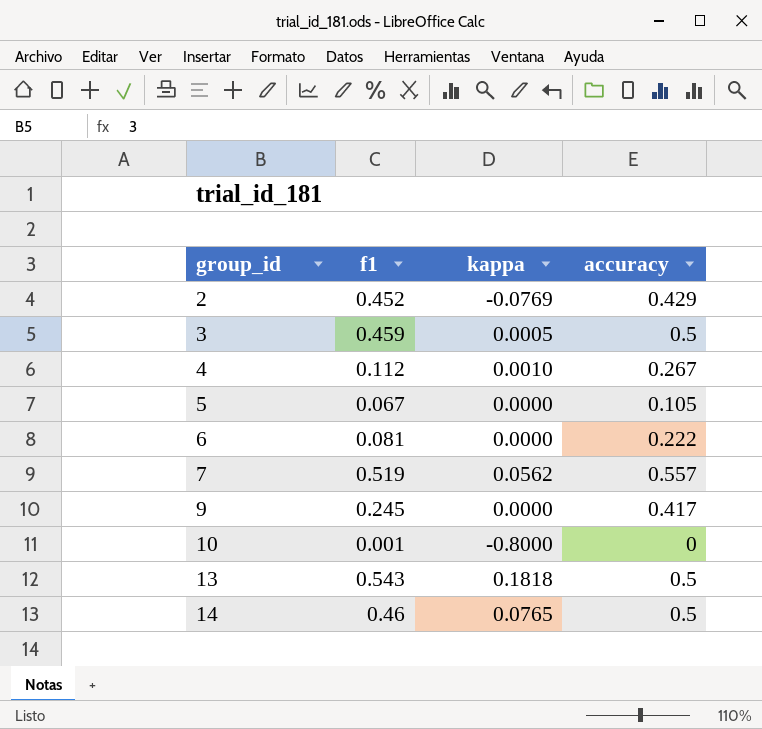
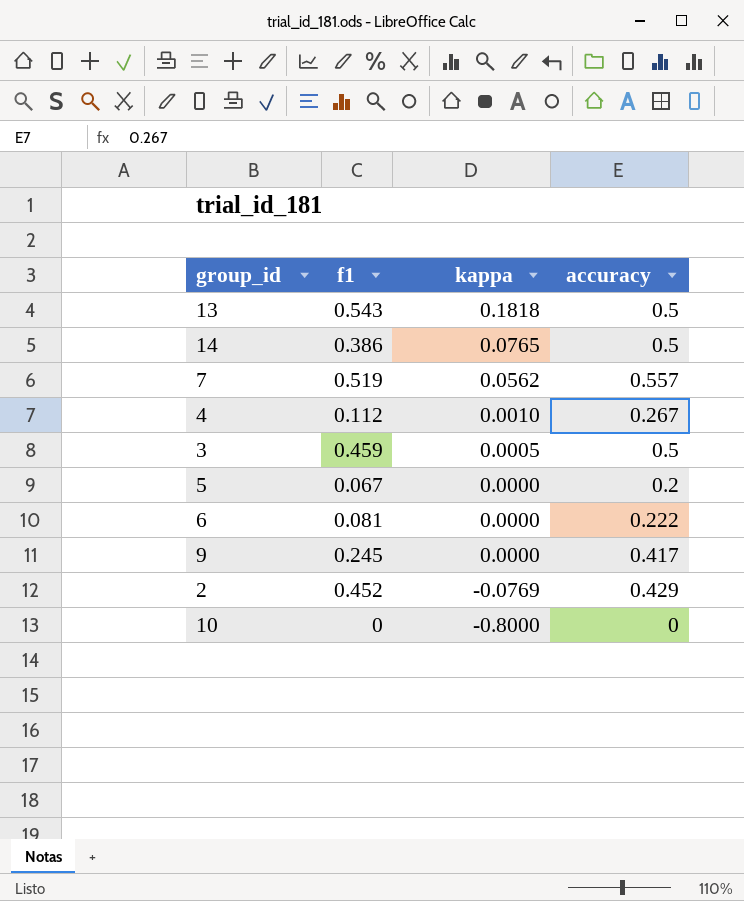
row order: group_id ascending -> kappa descending
14 | f1: 0.46 -> 0.386
5 | accuracy: 0.105 -> 0.2
10 | f1: 0.001 -> 0

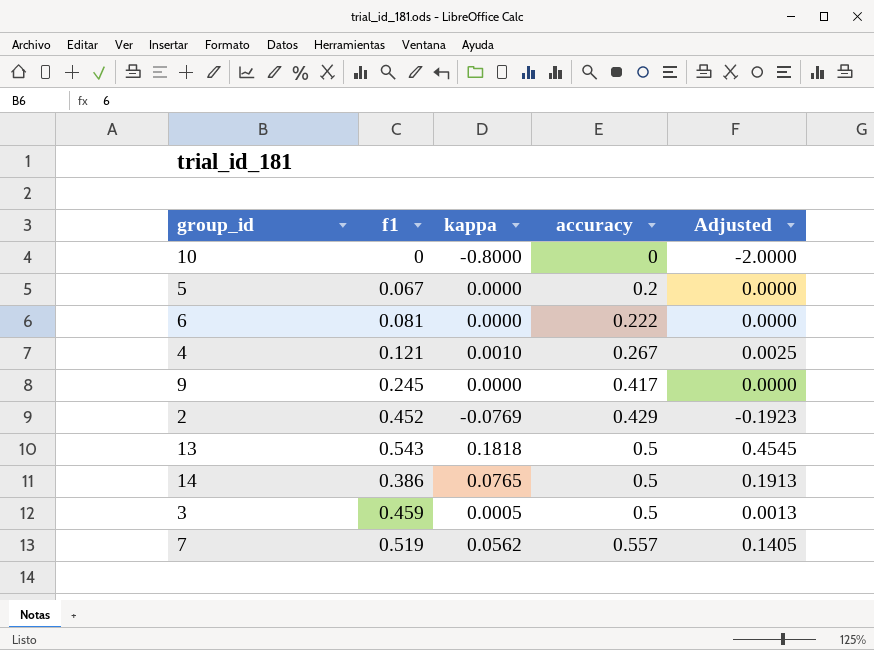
row order: kappa descending -> accuracy ascending
column Adjusted | formula: none -> [kappa] * 2.5
4 | f1: 0.112 -> 0.121

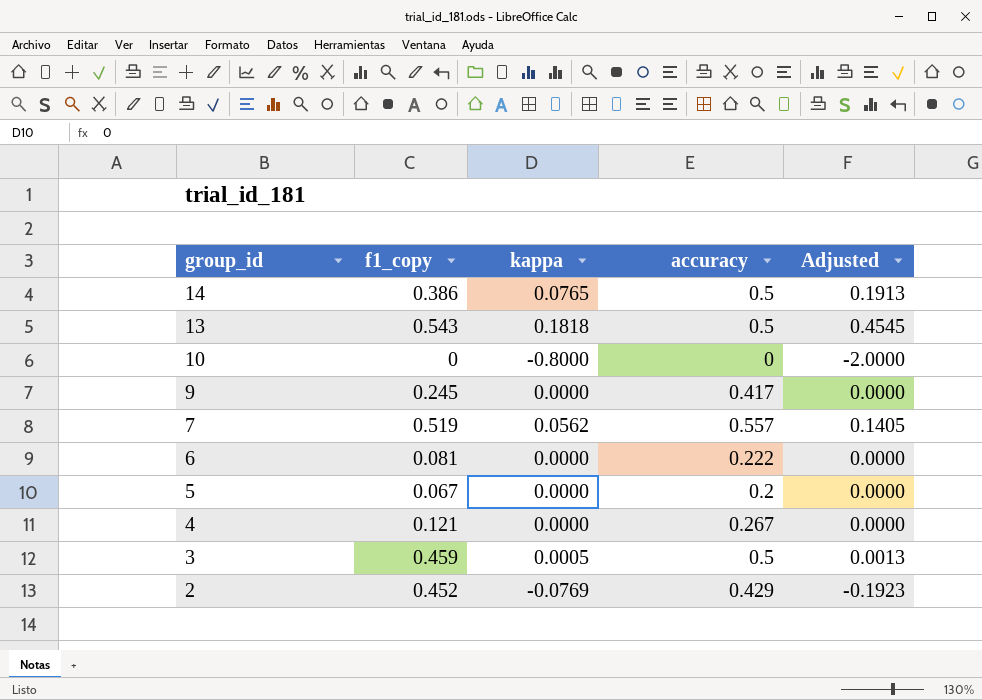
row order: accuracy ascending -> group_id descending
column name: f1 -> f1_copy
4 | kappa: 0.0010 -> 0.0000
4 | Adjusted: 0.0025 -> 0.0000

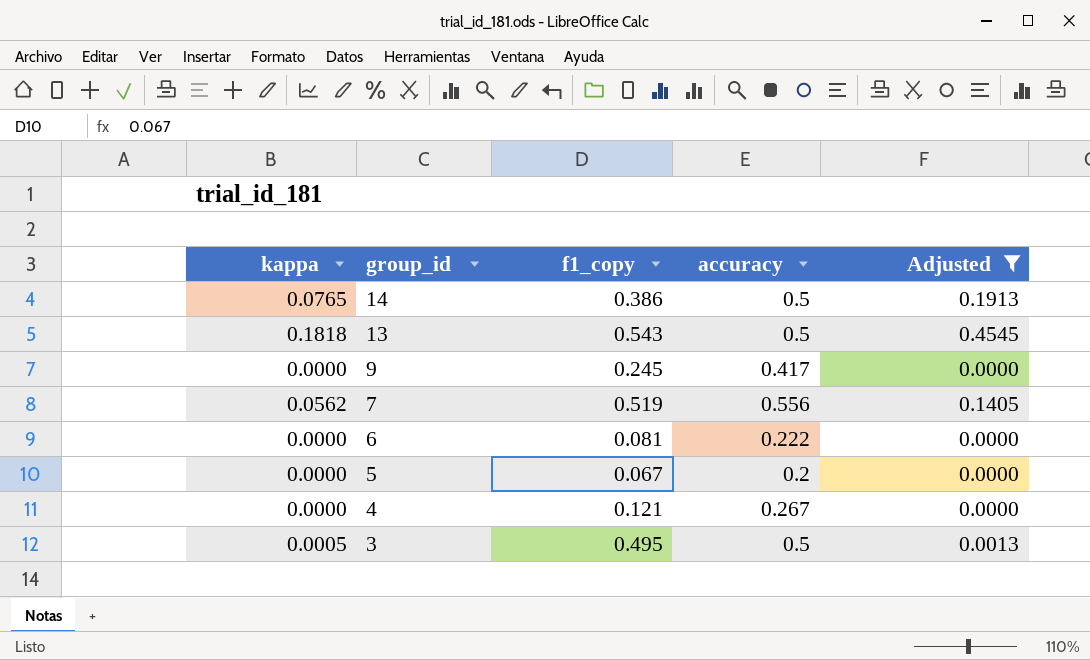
filter: none -> Adjusted >= 0.0000
column kappa | position: 3 -> 1
7 | accuracy: 0.557 -> 0.556
3 | f1_copy: 0.459 -> 0.495

